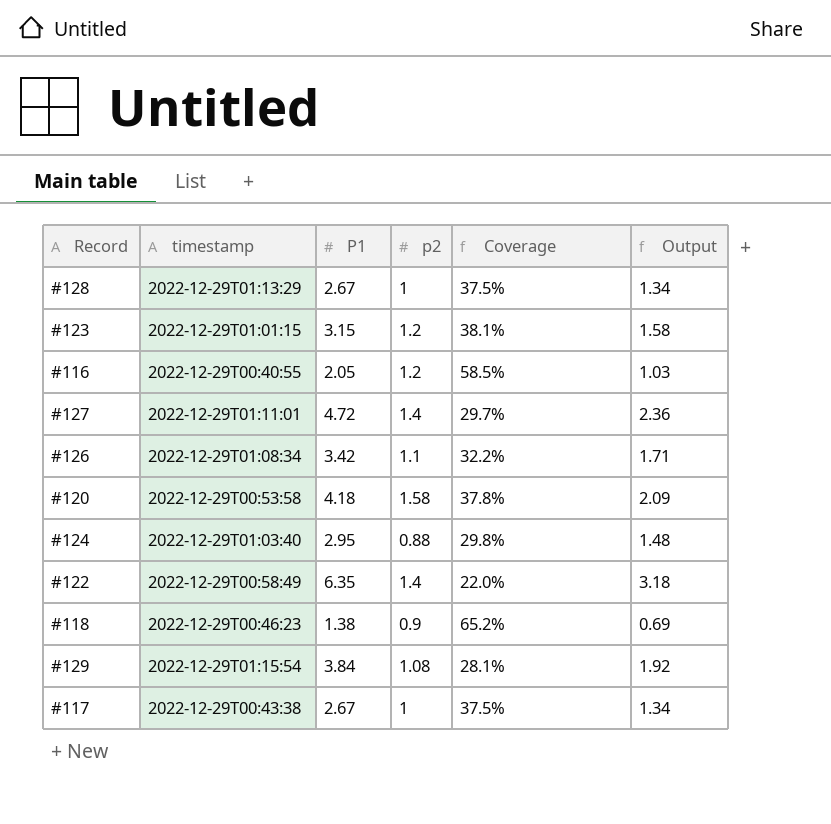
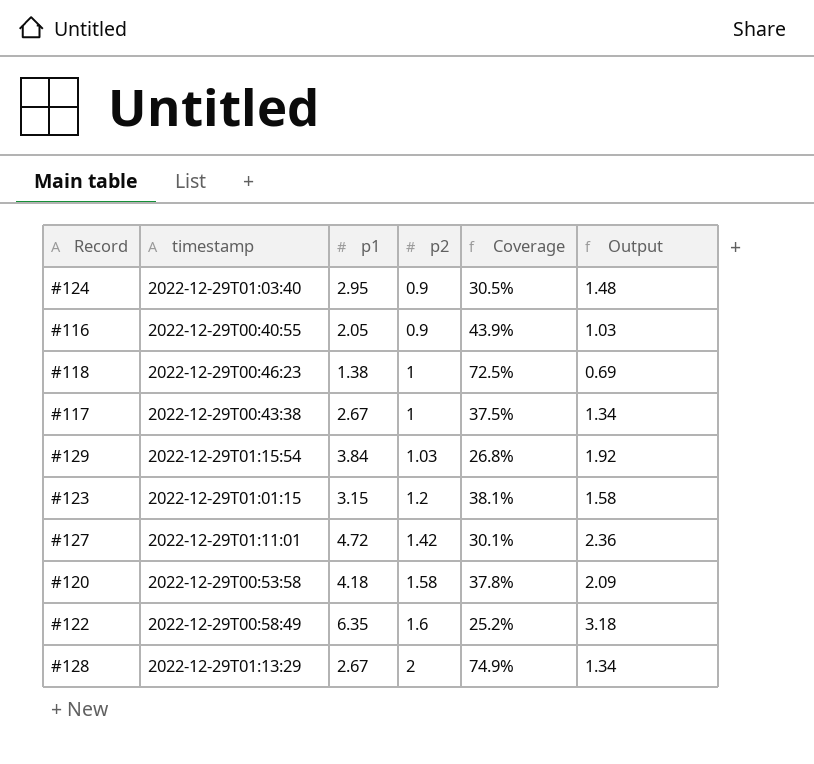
row order: none -> p2 ascending
column name: P1 -> p1
row #126: 2022-12-29T01:08:34 | 3.42 | 1.1 | 32.2% | 1.71 -> none
#124 | p2: 0.88 -> 0.9
#124 | Coverage: 29.8% -> 30.5%
#116 | p2: 1.2 -> 0.9
#116 | Coverage: 58.5% -> 43.9%
#118 | p2: 0.9 -> 1
#118 | Coverage: 65.2% -> 72.5%
#129 | p2: 1.08 -> 1.03
#129 | Coverage: 28.1% -> 26.8%
#127 | p2: 1.4 -> 1.42
#127 | Coverage: 29.7% -> 30.1%
#122 | p2: 1.4 -> 1.6
#122 | Coverage: 22.0% -> 25.2%
#128 | p2: 1 -> 2
#128 | Coverage: 37.5% -> 74.9%

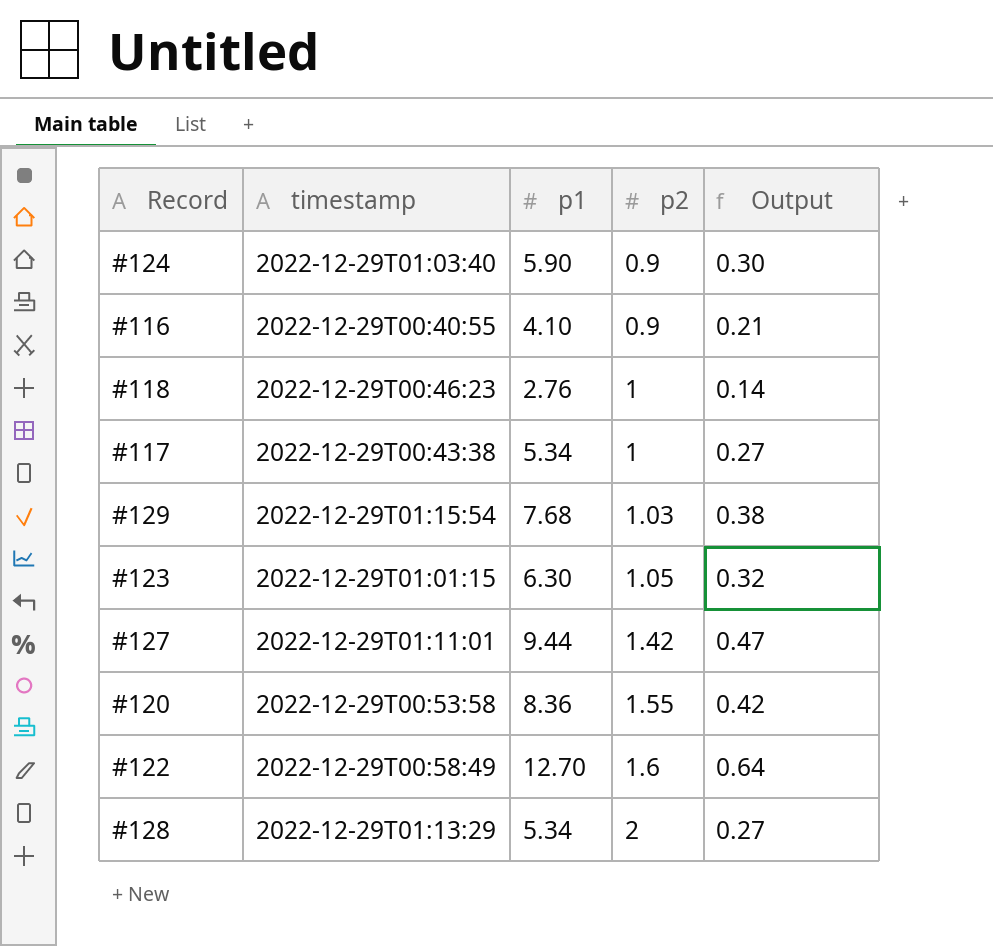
column Coverage | formula: [p2] / [p1] -> none
column Output | formula: [p1] * 0.5 -> [p1] * 0.05
#124 | p1: 2.95 -> 5.90
#116 | p1: 2.05 -> 4.10
#118 | p1: 1.38 -> 2.76
#117 | p1: 2.67 -> 5.34
#129 | p1: 3.84 -> 7.68
#123 | p1: 3.15 -> 6.30
#123 | p2: 1.2 -> 1.05
#127 | p1: 4.72 -> 9.44
#120 | p1: 4.18 -> 8.36
#120 | p2: 1.58 -> 1.55
#122 | p1: 6.35 -> 12.70
#128 | p1: 2.67 -> 5.34

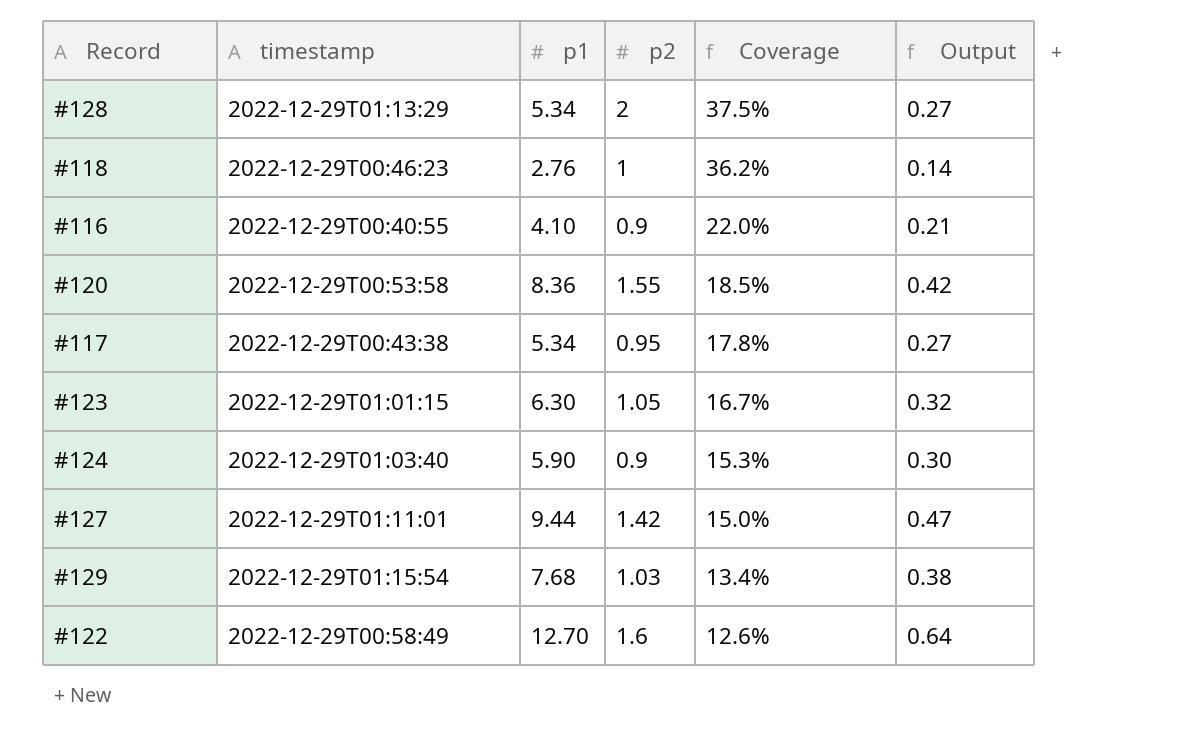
row order: p2 ascending -> Coverage descending
column Coverage | formula: none -> [p2] / [p1]
#117 | p2: 1 -> 0.95

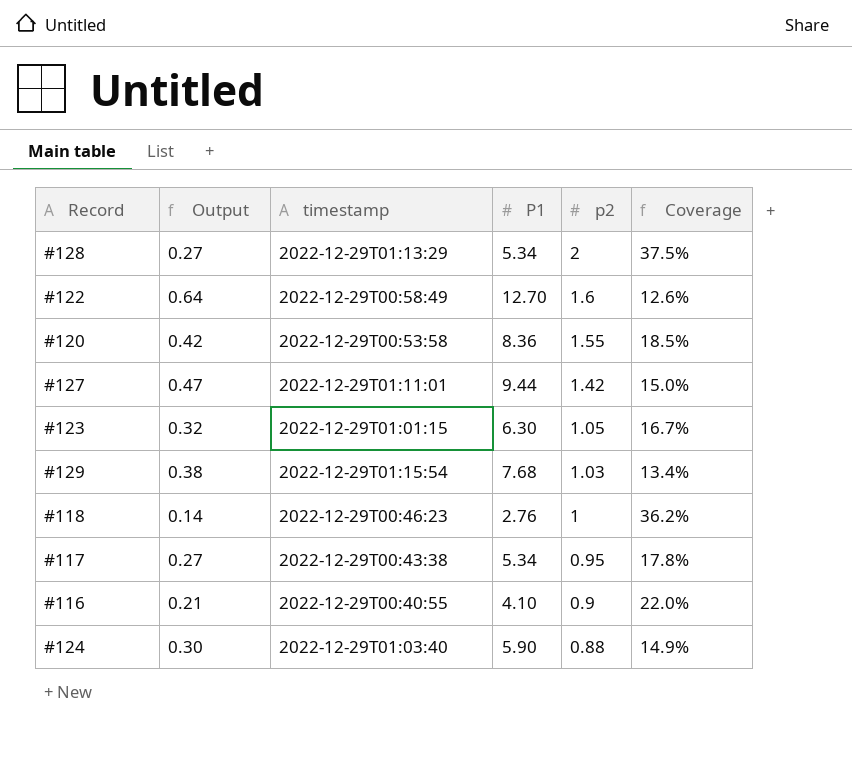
row order: Coverage descending -> p2 descending
column Output | position: 6 -> 2
column name: p1 -> P1
#124 | p2: 0.9 -> 0.88
#124 | Coverage: 15.3% -> 14.9%

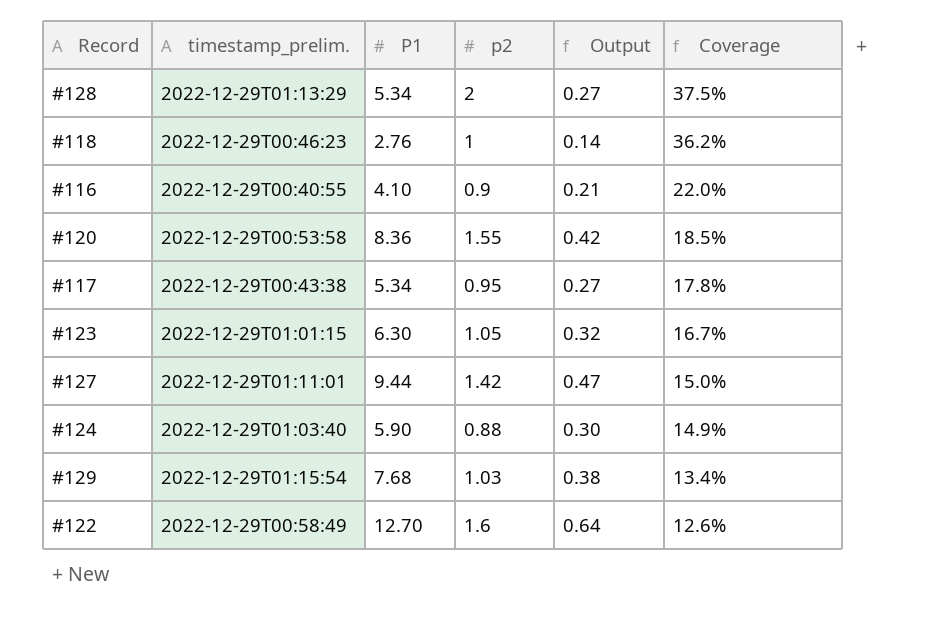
row order: p2 descending -> Coverage descending
column name: timestamp -> timestamp_prelim.
column Output | position: 2 -> 5

